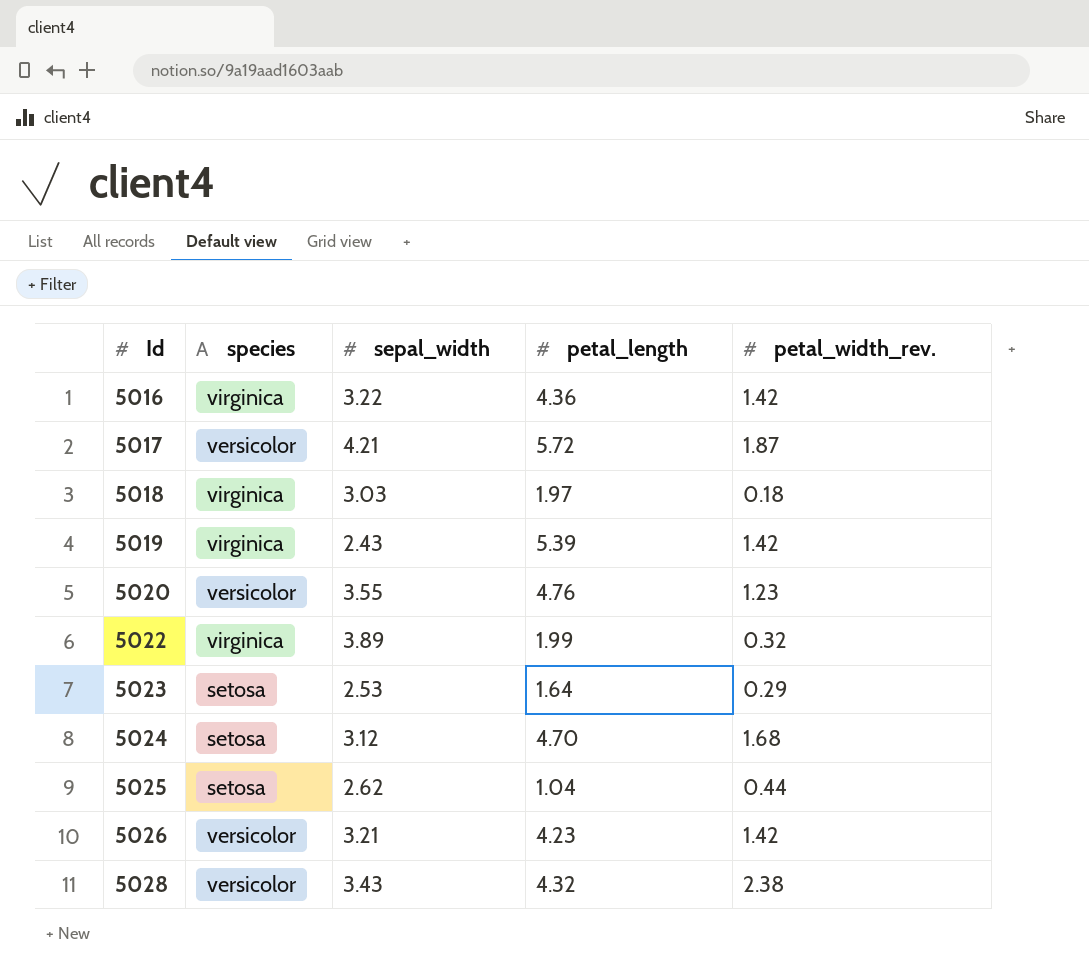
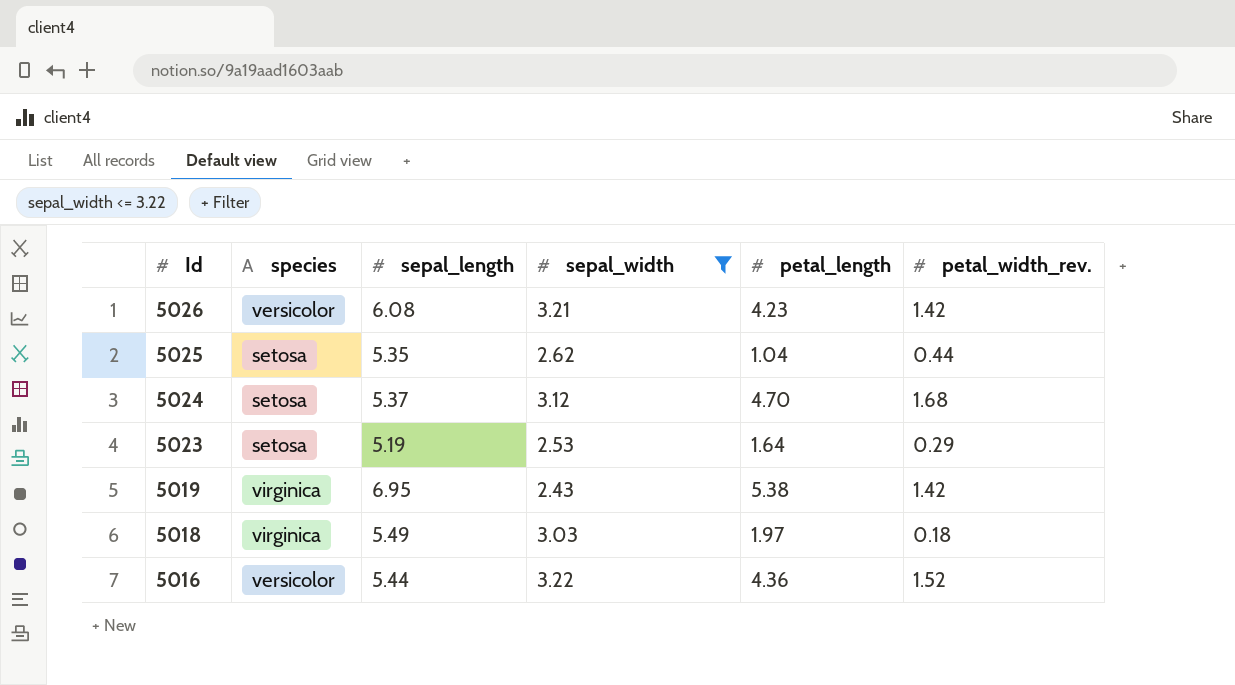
filter: none -> sepal_width <= 3.22
row order: Id ascending -> Id descending
column sepal_length | position: none -> 3
5019 | petal_length: 5.39 -> 5.38
5016 | species: virginica -> versicolor
5016 | petal_width_rev.: 1.42 -> 1.52

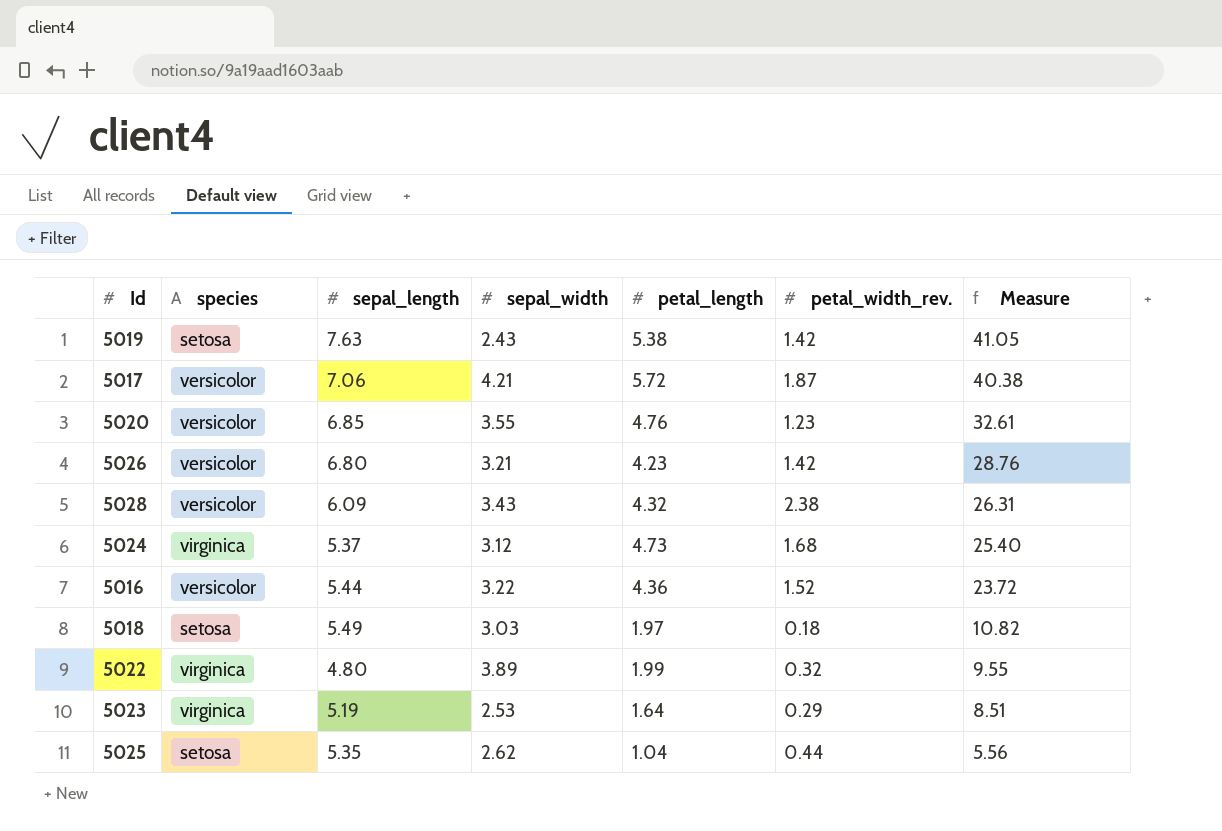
filter: sepal_width <= 3.22 -> none
row order: Id descending -> Measure descending
column Measure | formula: none -> [sepal_length] * [petal_length]
5019 | species: virginica -> setosa
5019 | sepal_length: 6.95 -> 7.63
5026 | sepal_length: 6.08 -> 6.80
5024 | species: setosa -> virginica
5024 | petal_length: 4.70 -> 4.73
5018 | species: virginica -> setosa
5023 | species: setosa -> virginica

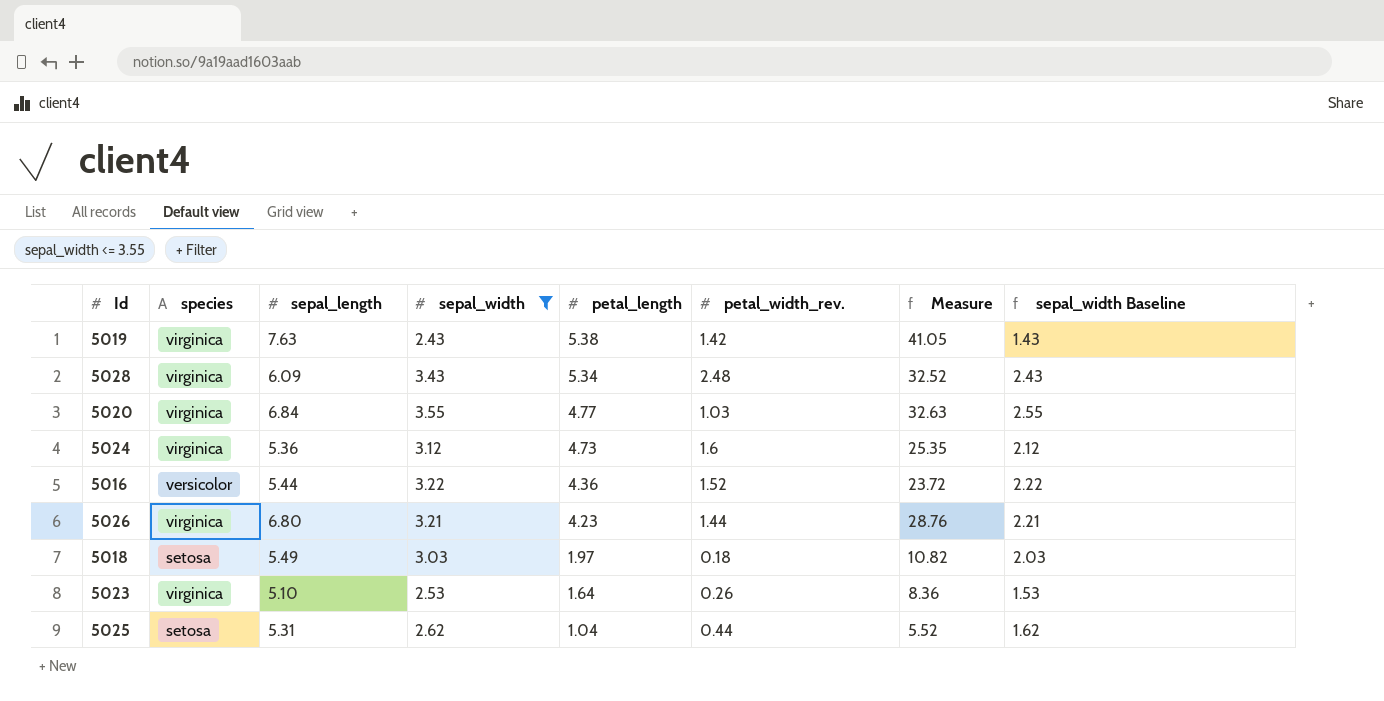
filter: none -> sepal_width <= 3.55
row order: Measure descending -> petal_length descending
column sepal_width Baseline | formula: none -> [sepal_width] - 1
5019 | species: setosa -> virginica
5028 | species: versicolor -> virginica
5028 | petal_length: 4.32 -> 5.34
5028 | petal_width_rev.: 2.38 -> 2.48
5028 | Measure: 26.31 -> 32.52
5020 | species: versicolor -> virginica
5020 | sepal_length: 6.85 -> 6.84
5020 | petal_length: 4.76 -> 4.77
5020 | petal_width_rev.: 1.23 -> 1.03
5020 | Measure: 32.61 -> 32.63
5024 | sepal_length: 5.37 -> 5.36
5024 | petal_width_rev.: 1.68 -> 1.6
5024 | Measure: 25.40 -> 25.35
5026 | species: versicolor -> virginica
5026 | petal_width_rev.: 1.42 -> 1.44
5023 | sepal_length: 5.19 -> 5.10
5023 | petal_width_rev.: 0.29 -> 0.26
5023 | Measure: 8.51 -> 8.36
5025 | sepal_length: 5.35 -> 5.31
5025 | Measure: 5.56 -> 5.52

